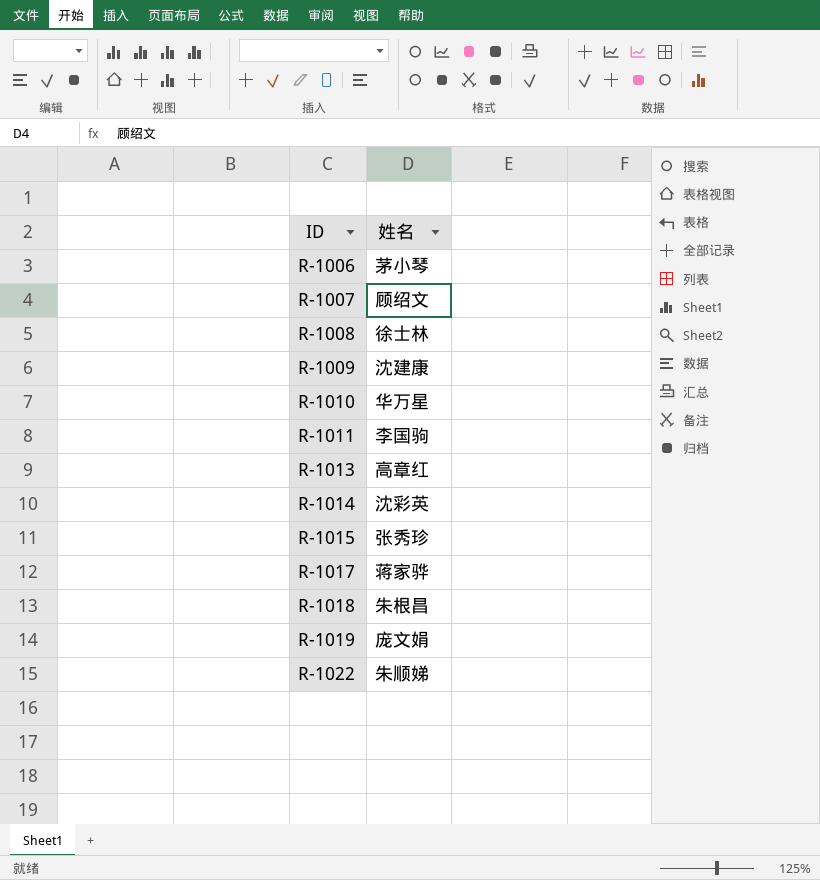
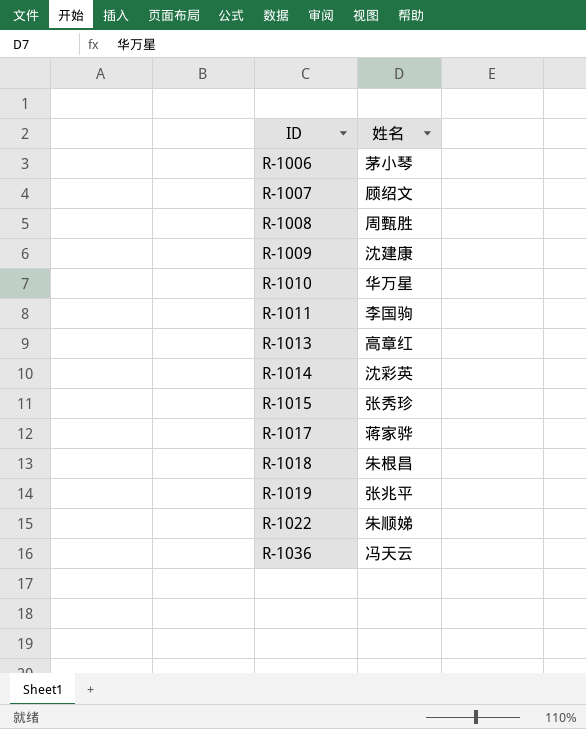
R-1008 | 姓名: 徐士林 -> 周甄胜
R-1019 | 姓名: 庞文娟 -> 张兆平
row R-1036: none -> 冯天云

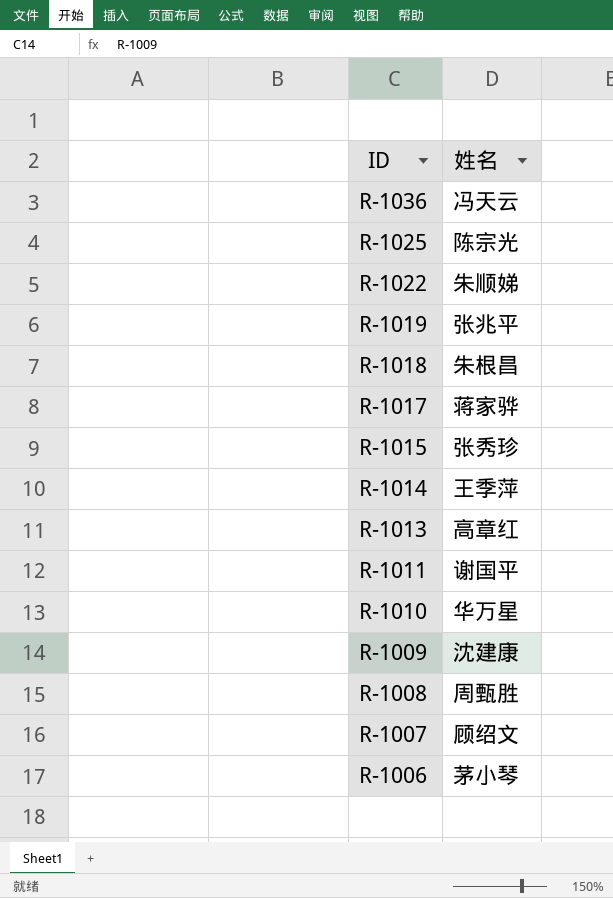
row order: ID ascending -> ID descending
row R-1025: none -> 陈宗光
R-1014 | 姓名: 沈彩英 -> 王季萍
R-1011 | 姓名: 李国驹 -> 谢国平

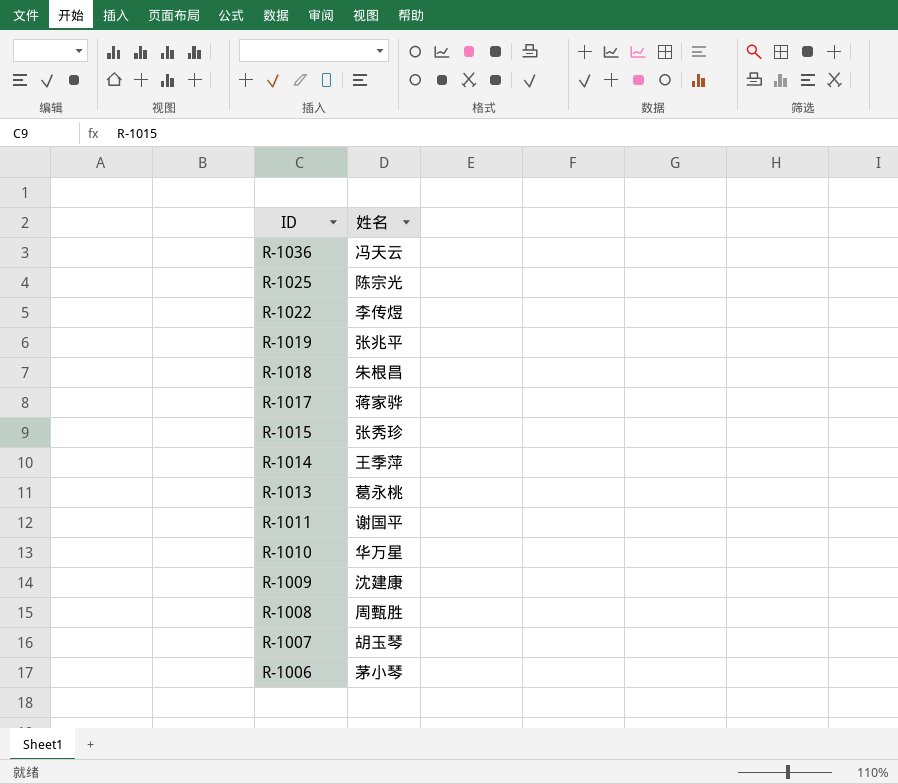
R-1022 | 姓名: 朱顺娣 -> 李传煜
R-1013 | 姓名: 高章红 -> 葛永桃
R-1007 | 姓名: 顾绍文 -> 胡玉琴

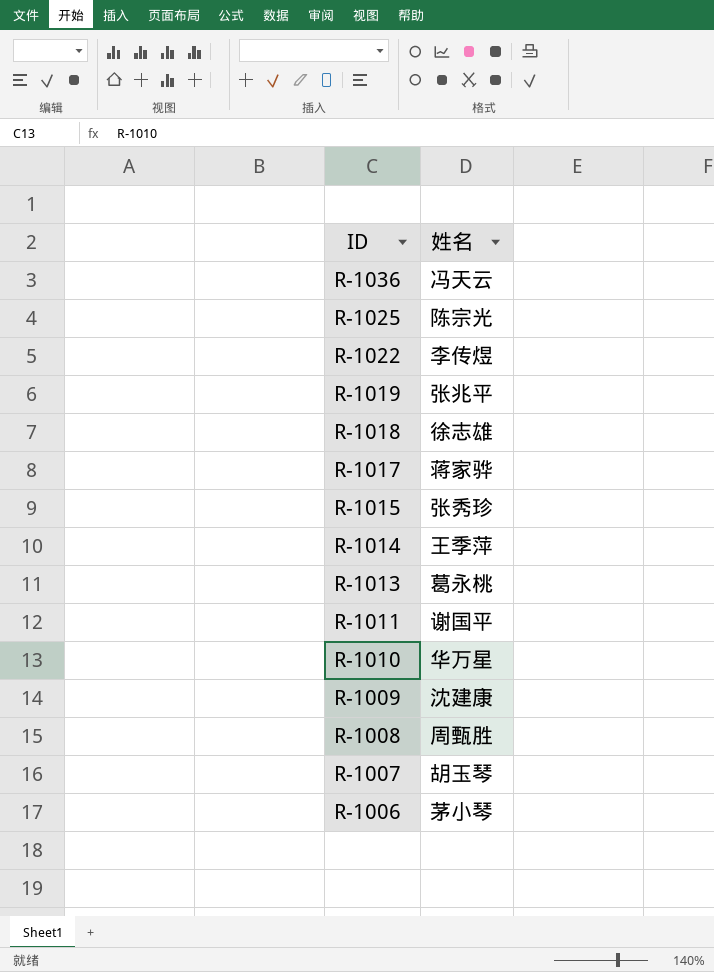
R-1018 | 姓名: 朱根昌 -> 徐志雄

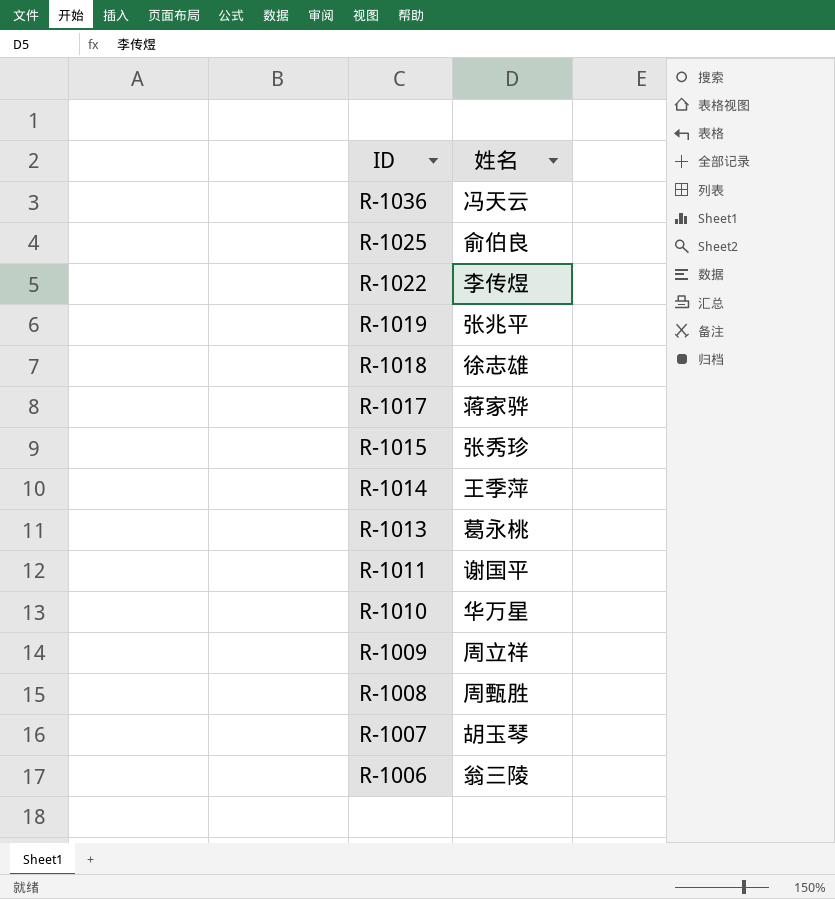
R-1025 | 姓名: 陈宗光 -> 俞伯良
R-1009 | 姓名: 沈建康 -> 周立祥
R-1006 | 姓名: 茅小琴 -> 翁三陵

